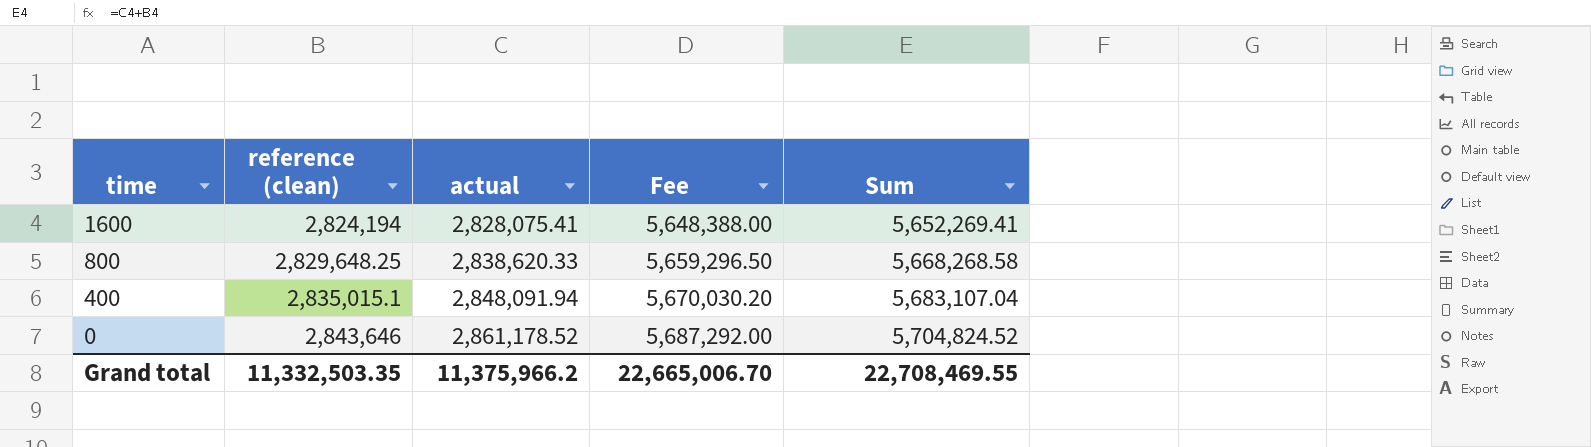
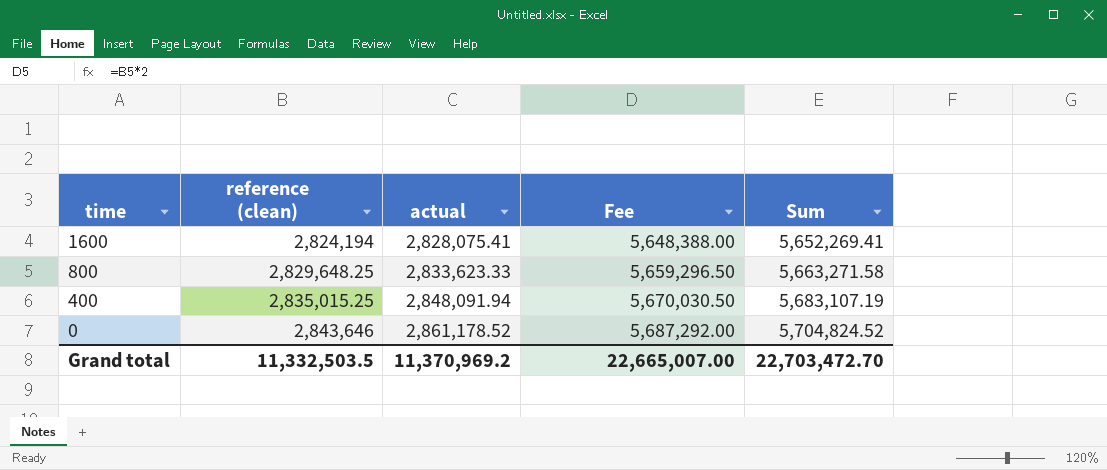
800 | actual: 2,838,620.33 -> 2,833,623.33
800 | Sum: 5,668,268.58 -> 5,663,271.58
400 | reference (clean): 2,835,015.1 -> 2,835,015.25
400 | Fee: 5,670,030.20 -> 5,670,030.50
400 | Sum: 5,683,107.04 -> 5,683,107.19
Grand total | reference (clean): 11,332,503.35 -> 11,332,503.5
Grand total | actual: 11,375,966.2 -> 11,370,969.2
Grand total | Fee: 22,665,006.70 -> 22,665,007.00
Grand total | Sum: 22,708,469.55 -> 22,703,472.70

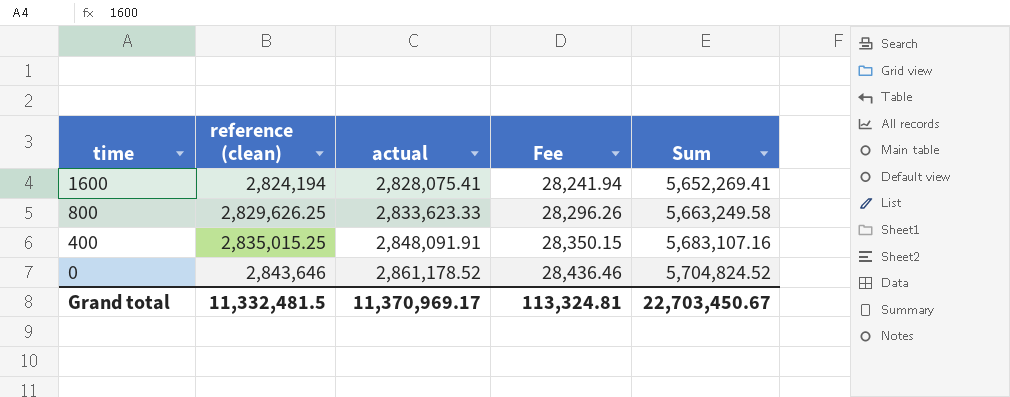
column Fee | formula: [reference (clean)] * 2 -> [reference (clean)] * 0.01
800 | reference (clean): 2,829,648.25 -> 2,829,626.25
800 | Sum: 5,663,271.58 -> 5,663,249.58
400 | actual: 2,848,091.94 -> 2,848,091.91
400 | Sum: 5,683,107.19 -> 5,683,107.16
Grand total | reference (clean): 11,332,503.5 -> 11,332,481.5
Grand total | actual: 11,370,969.2 -> 11,370,969.17
Grand total | Fee: 22,665,007.00 -> 113,324.81
Grand total | Sum: 22,703,472.70 -> 22,703,450.67

